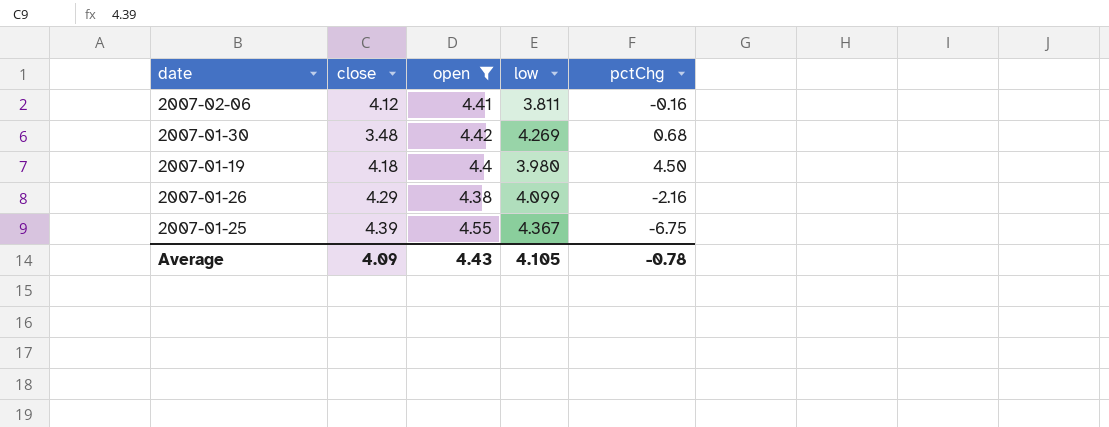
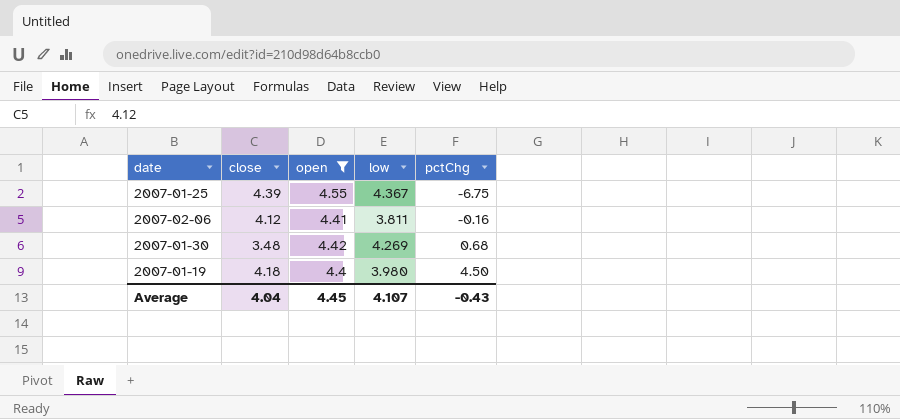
row order: none -> pctChg ascending
row 2007-01-26: 4.29 | 4.38 | 4.099 | -2.16 -> none
Average | close: 4.09 -> 4.04
Average | open: 4.43 -> 4.45
Average | low: 4.105 -> 4.107
Average | pctChg: -0.78 -> -0.43

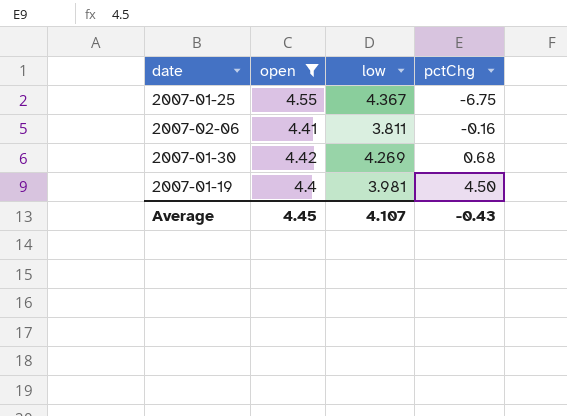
column close | position: 2 -> none
2007-01-19 | low: 3.980 -> 3.981

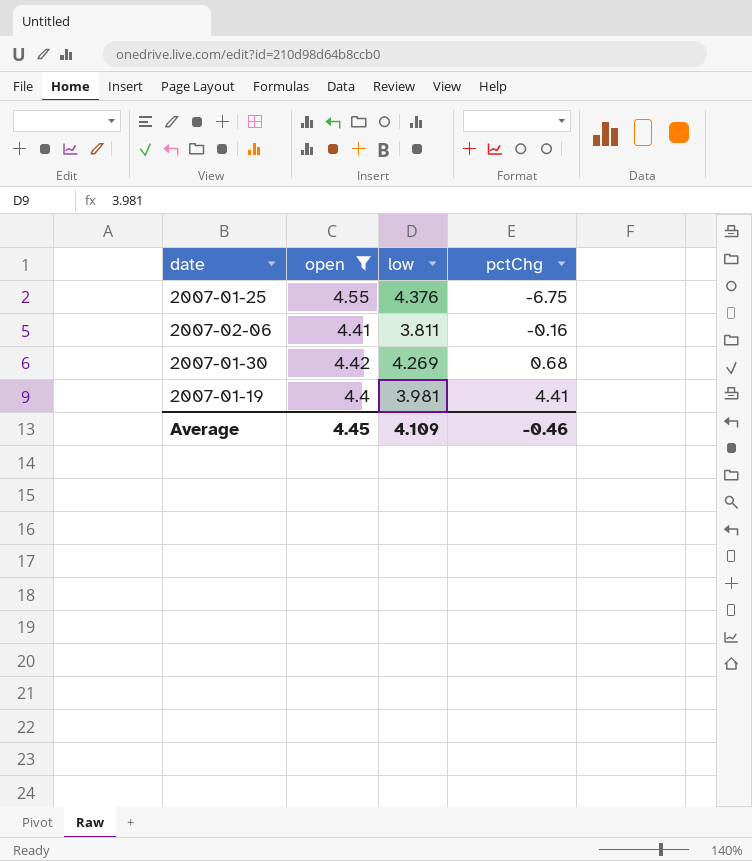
2007-01-25 | low: 4.367 -> 4.376
2007-01-19 | pctChg: 4.50 -> 4.41
Average | low: 4.107 -> 4.109
Average | pctChg: -0.43 -> -0.46

